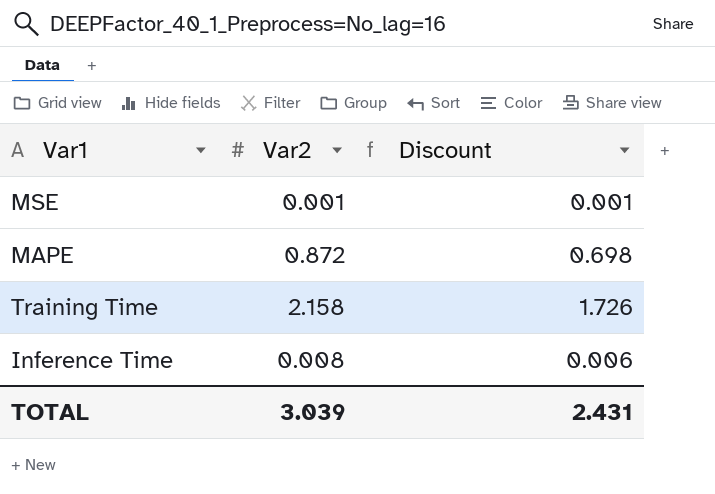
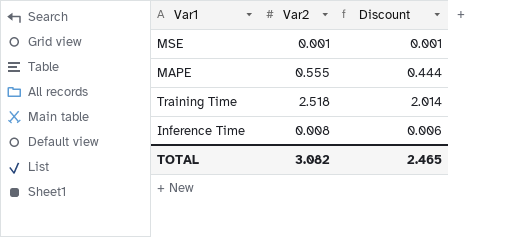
MAPE | Var2: 0.872 -> 0.555
MAPE | Discount: 0.698 -> 0.444
Training Time | Var2: 2.158 -> 2.518
Training Time | Discount: 1.726 -> 2.014
TOTAL | Var2: 3.039 -> 3.082
TOTAL | Discount: 2.431 -> 2.465

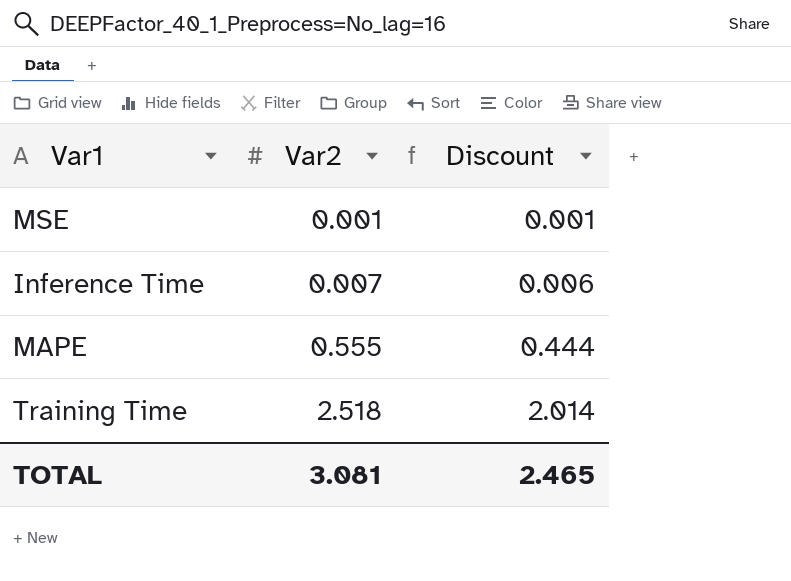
row order: none -> Var2 ascending
Inference Time | Var2: 0.008 -> 0.007
TOTAL | Var2: 3.082 -> 3.081

